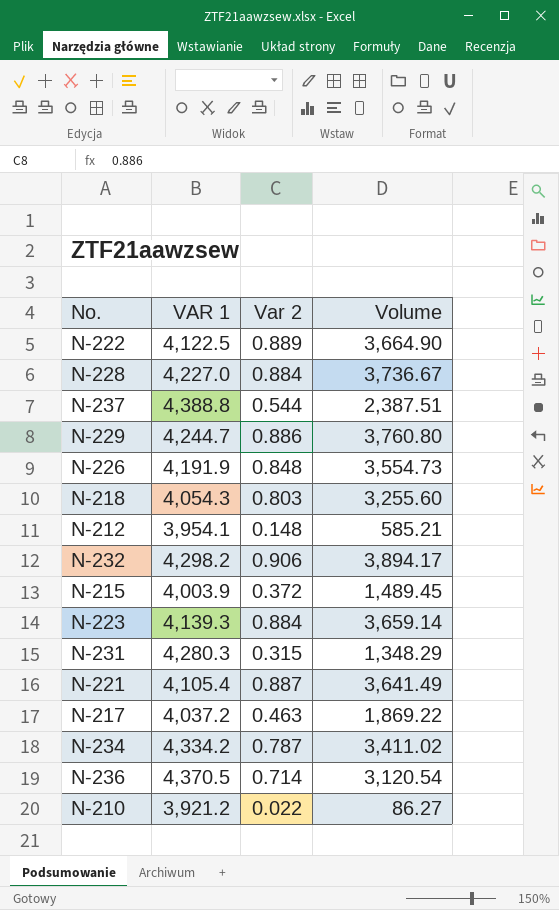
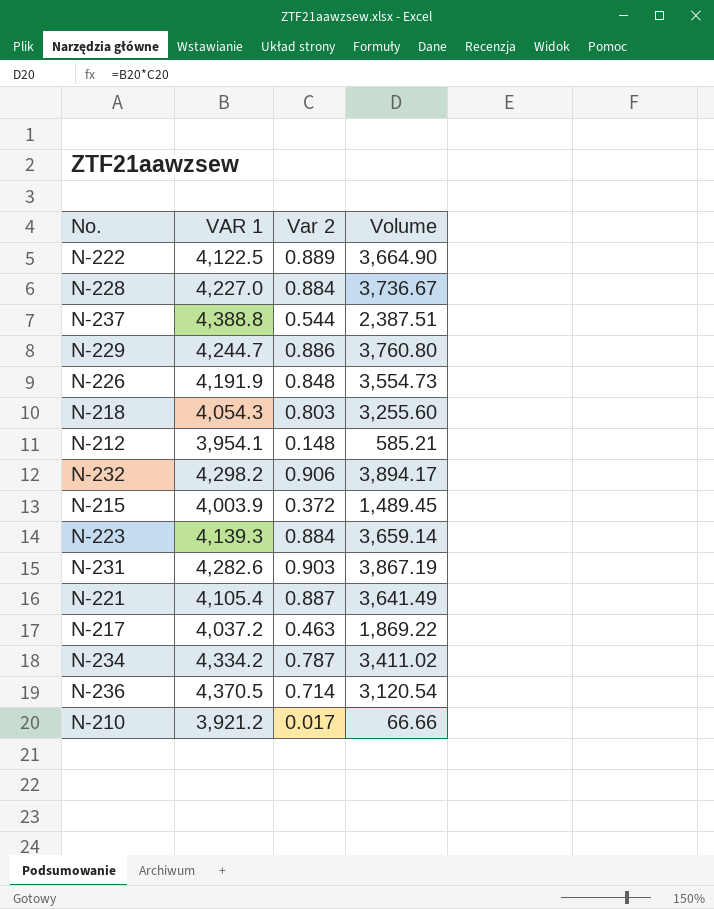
N-231 | VAR 1: 4,280.3 -> 4,282.6
N-231 | Var 2: 0.315 -> 0.903
N-231 | Volume: 1,348.29 -> 3,867.19
N-210 | Var 2: 0.022 -> 0.017
N-210 | Volume: 86.27 -> 66.66

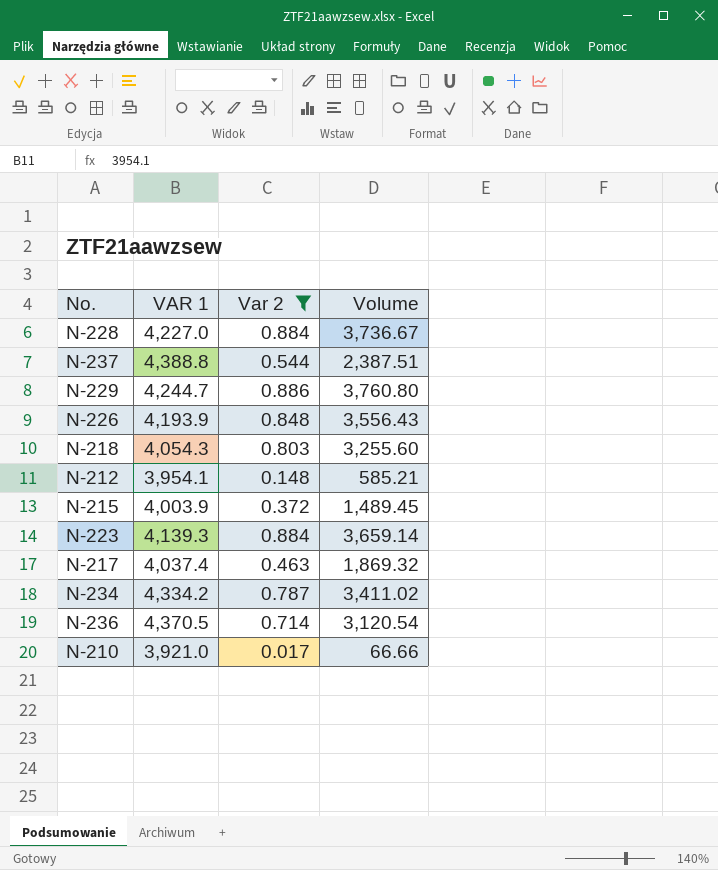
filter: none -> Var 2 <= 0.886
N-226 | VAR 1: 4,191.9 -> 4,193.9
N-226 | Volume: 3,554.73 -> 3,556.43
N-217 | VAR 1: 4,037.2 -> 4,037.4
N-217 | Volume: 1,869.22 -> 1,869.32
N-210 | VAR 1: 3,921.2 -> 3,921.0

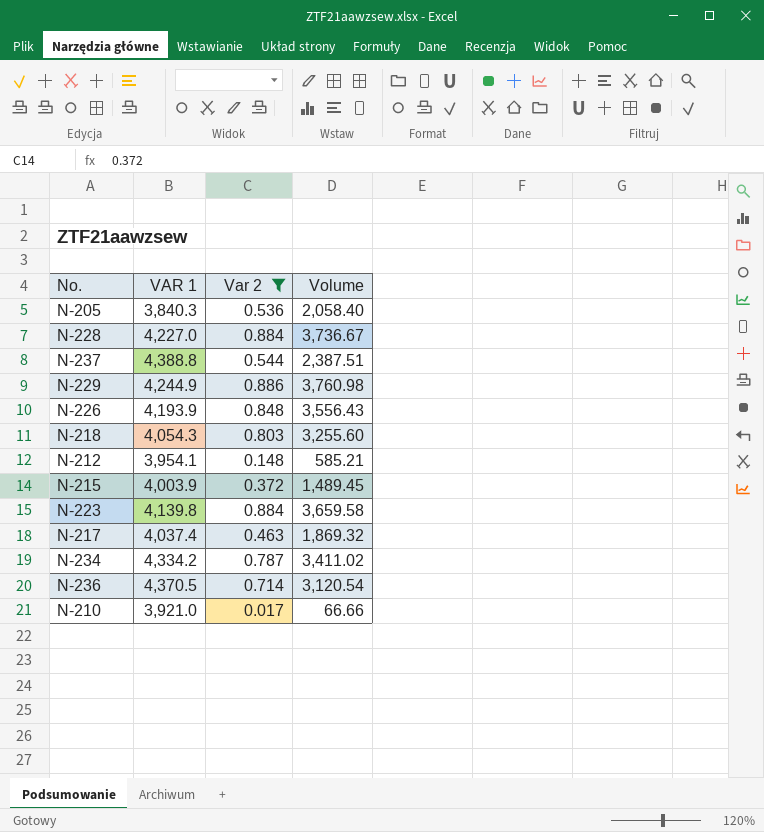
row N-205: none -> 3,840.3 | 0.536 | 2,058.40
N-229 | VAR 1: 4,244.7 -> 4,244.9
N-229 | Volume: 3,760.80 -> 3,760.98
N-223 | VAR 1: 4,139.3 -> 4,139.8
N-223 | Volume: 3,659.14 -> 3,659.58

